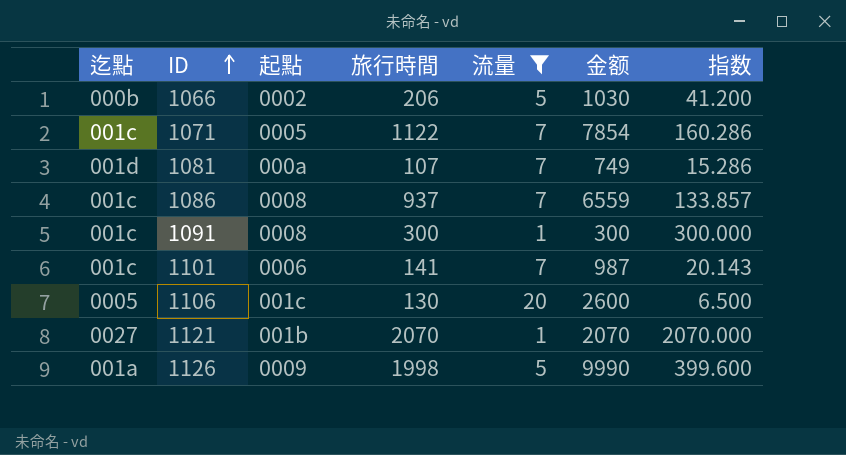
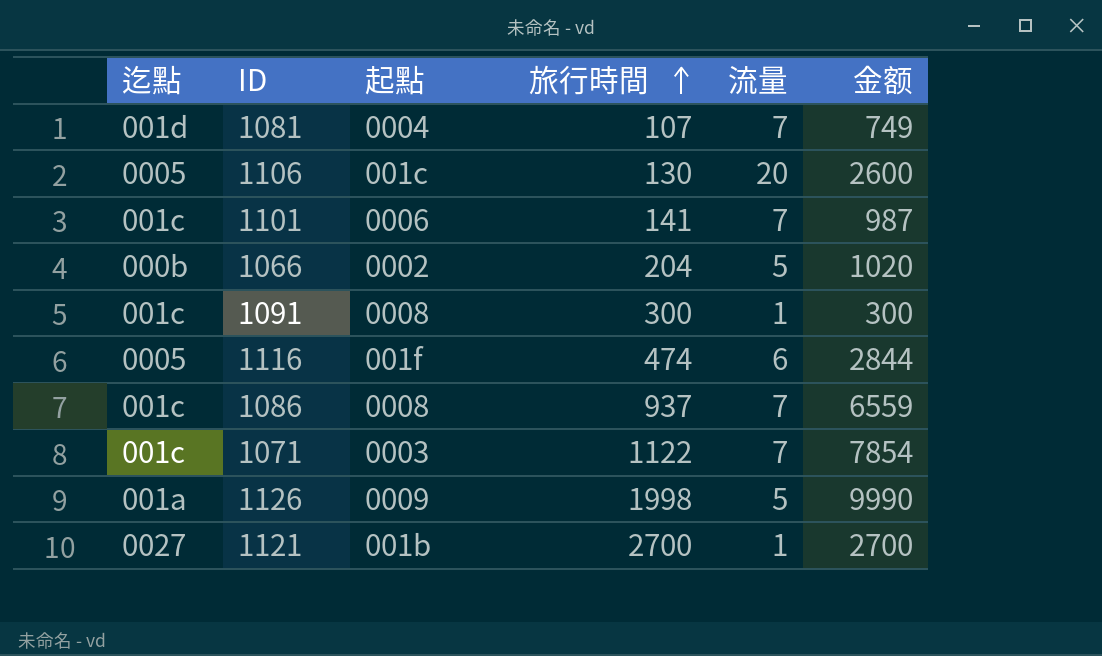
filter: 流量 != 6 -> none
row order: ID ascending -> 旅行時間 ascending
column 指数 | formula: [旅行時間] / [流量] -> none
1081 | 起點: 000a -> 0004
1066 | 旅行時間: 206 -> 204
1066 | 金额: 1030 -> 1020
1071 | 起點: 0005 -> 0003
1121 | 旅行時間: 2070 -> 2700
1121 | 金额: 2070 -> 2700

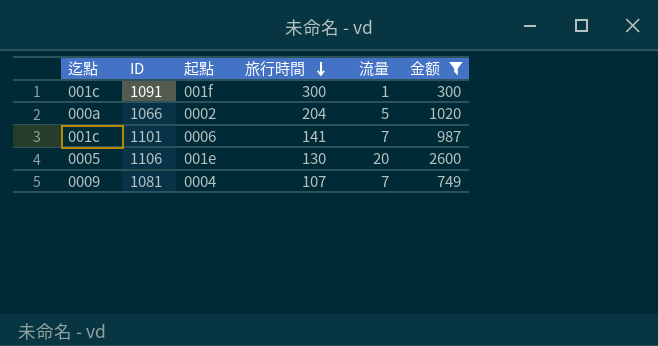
filter: none -> 金额 <= 2600
row order: 旅行時間 ascending -> 旅行時間 descending
1091 | 起點: 0008 -> 001f
1066 | 迄點: 000b -> 000a
1106 | 起點: 001c -> 001e
1081 | 迄點: 001d -> 0009

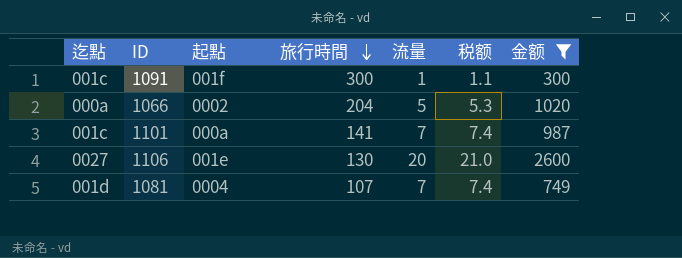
column 税额 | formula: none -> [流量] * 1.05
1101 | 起點: 0006 -> 000a
1106 | 迄點: 0005 -> 0027
1081 | 迄點: 0009 -> 001d

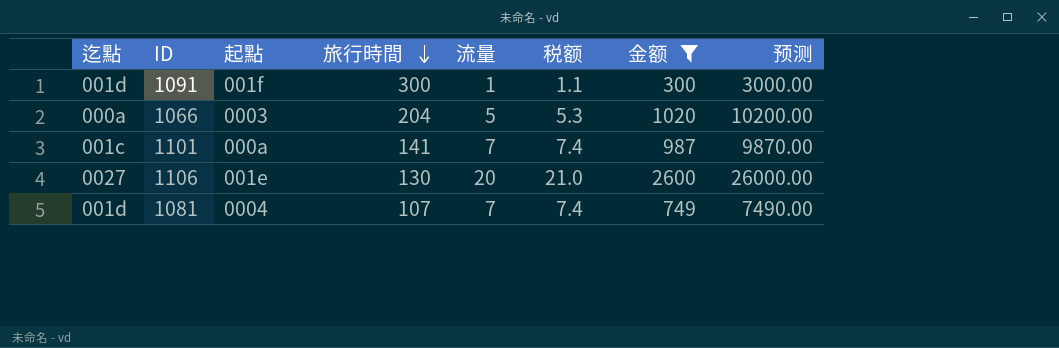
column 预测 | formula: none -> [金额] * 10
1091 | 迄點: 001c -> 001d
1066 | 起點: 0002 -> 0003

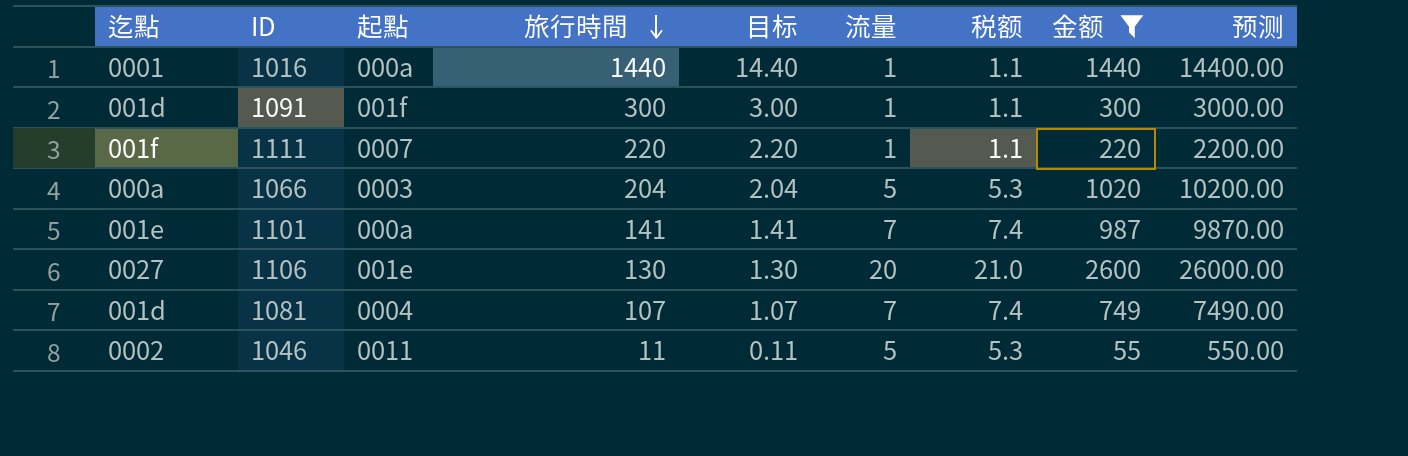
column 目标 | formula: none -> [旅行時間] * 0.01
row 1016: none -> 0001 | 000a | 1440 | 14.40 | 1 | 1.1 | 1440 | 14400.00
row 1111: none -> 001f | 0007 | 220 | 2.20 | 1 | 1.1 | 220 | 2200.00
1101 | 迄點: 001c -> 001e
row 1046: none -> 0002 | 0011 | 11 | 0.11 | 5 | 5.3 | 55 | 550.00

